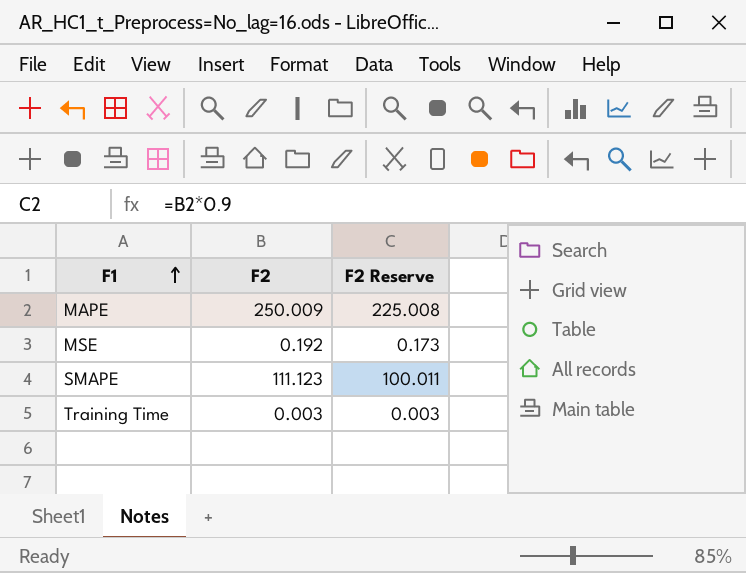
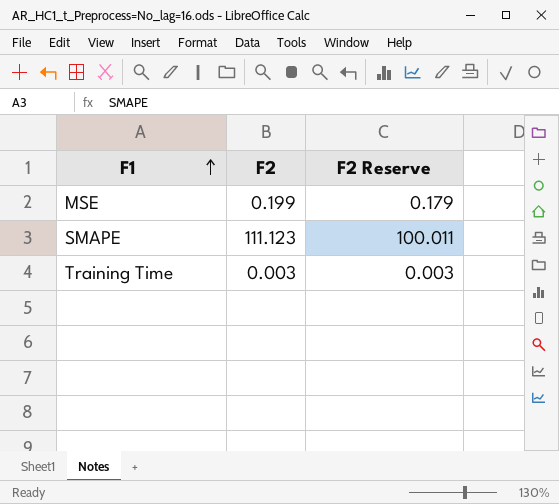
row MAPE: 250.009 | 225.008 -> none
MSE | F2: 0.192 -> 0.199
MSE | F2 Reserve: 0.173 -> 0.179

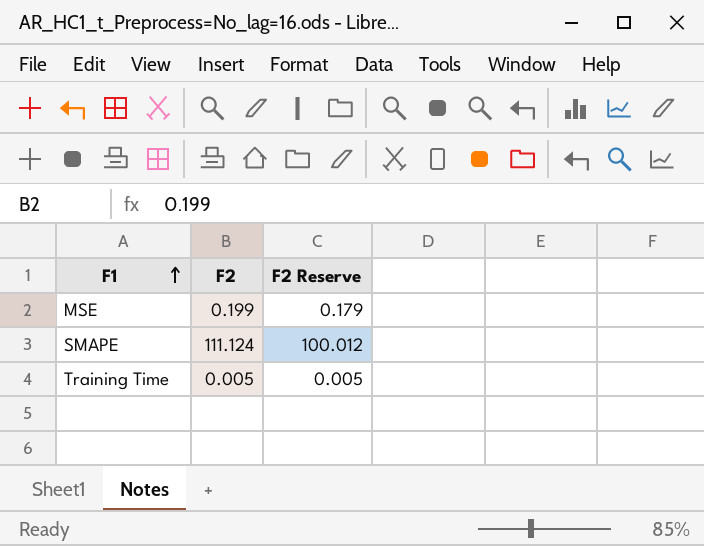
SMAPE | F2: 111.123 -> 111.124
SMAPE | F2 Reserve: 100.011 -> 100.012
Training Time | F2: 0.003 -> 0.005
Training Time | F2 Reserve: 0.003 -> 0.005

